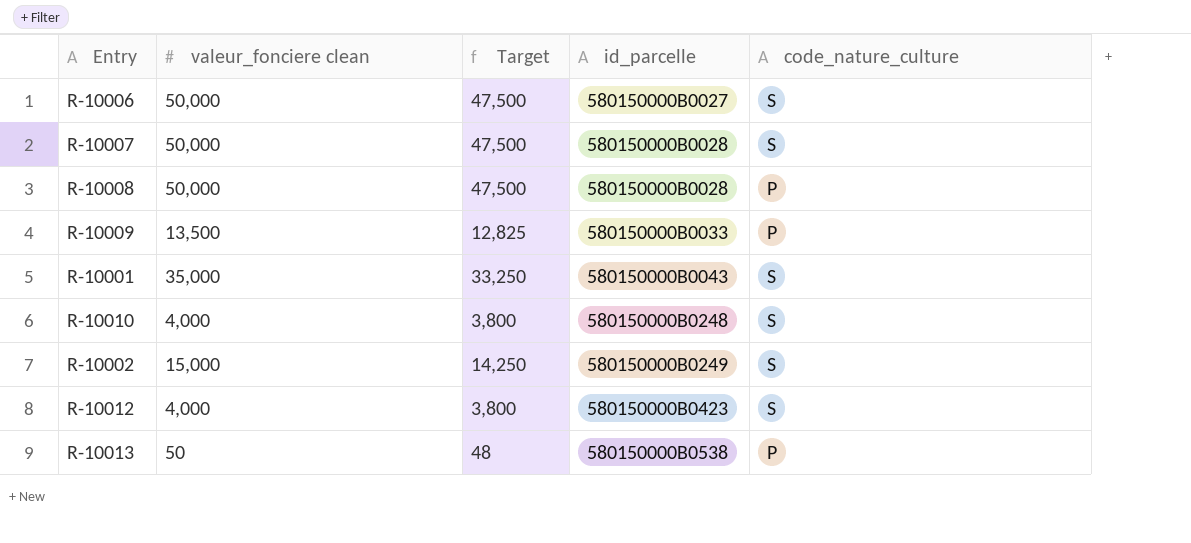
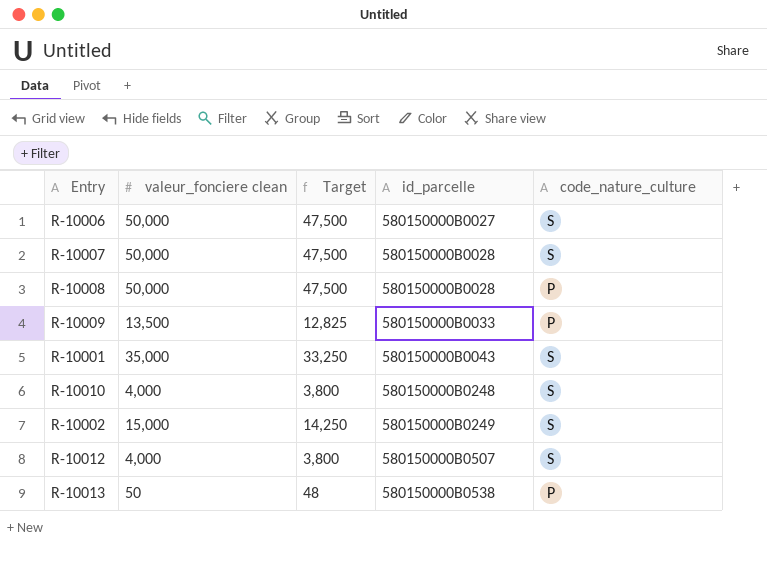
R-10012 | id_parcelle: 580150000B0423 -> 580150000B0507

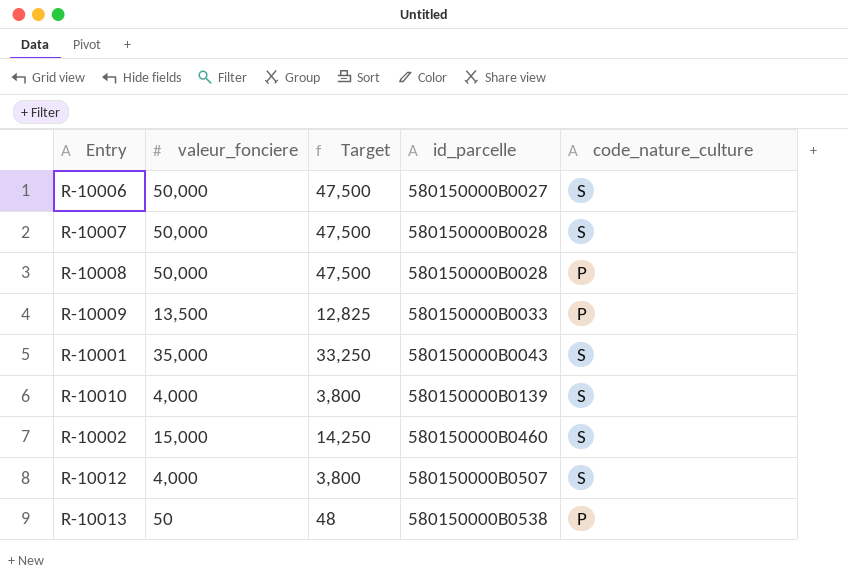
column name: valeur_fonciere clean -> valeur_fonciere
R-10010 | id_parcelle: 580150000B0248 -> 580150000B0139
R-10002 | id_parcelle: 580150000B0249 -> 580150000B0460

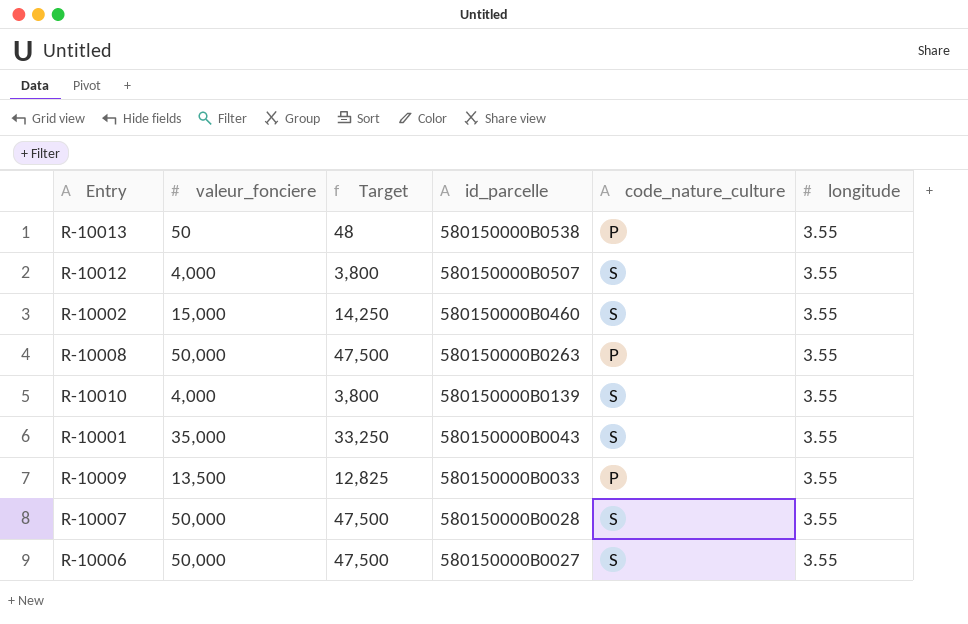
row order: id_parcelle ascending -> id_parcelle descending
column longitude | position: none -> 6
R-10008 | id_parcelle: 580150000B0028 -> 580150000B0263

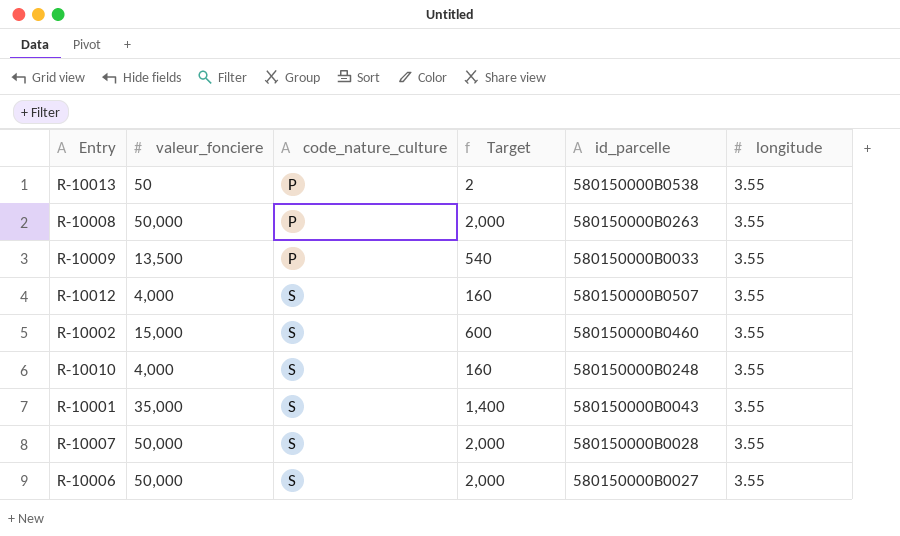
row order: id_parcelle descending -> code_nature_culture ascending
column code_nature_culture | position: 5 -> 3
column Target | formula: [valeur_fonciere] * 0.95 -> [valeur_fonciere] * 0.04
R-10010 | id_parcelle: 580150000B0139 -> 580150000B0248

